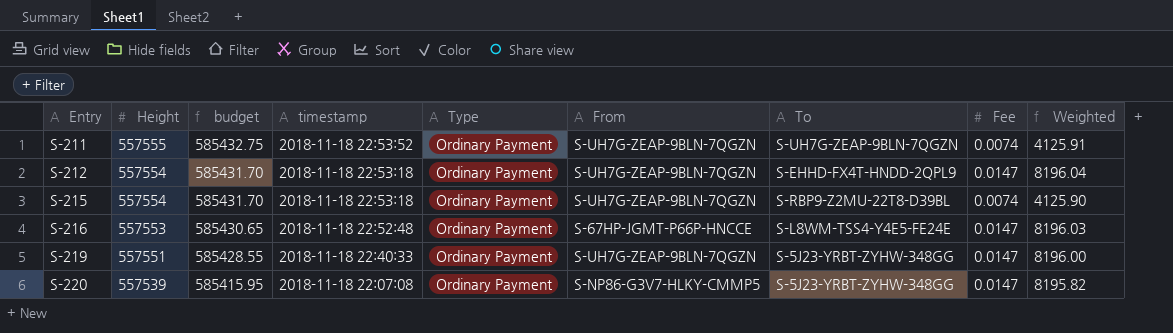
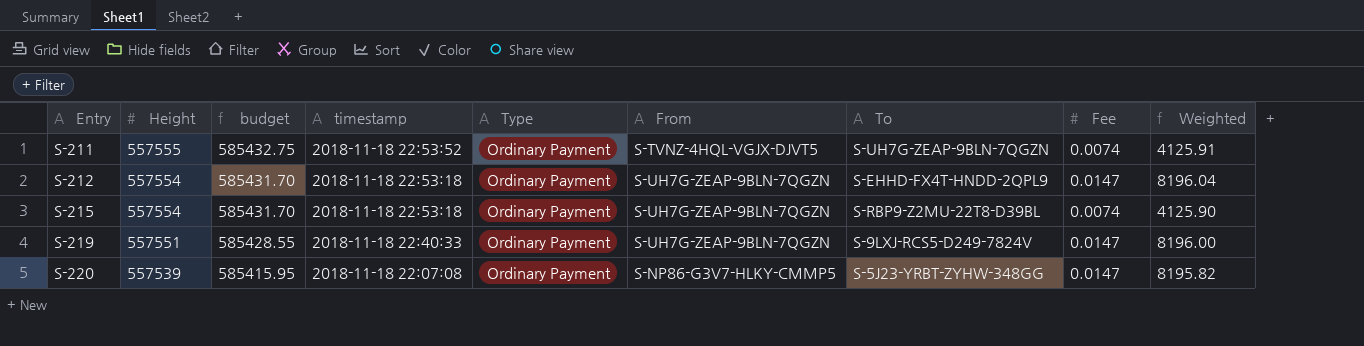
row S-216: 557553 | 585430.65 | 2018-11-18 22:52:48 | Ordinary Payment | S-67HP-JGMT-P66P-HNCCE | S-L8WM-TSS4-Y4E5-FE24E | 0.0147 | 8196.03 -> none
S-211 | From: S-UH7G-ZEAP-9BLN-7QGZN -> S-TVNZ-4HQL-VGJX-DJVT5
S-219 | To: S-5J23-YRBT-ZYHW-348GG -> S-9LXJ-RCS5-D249-7824V

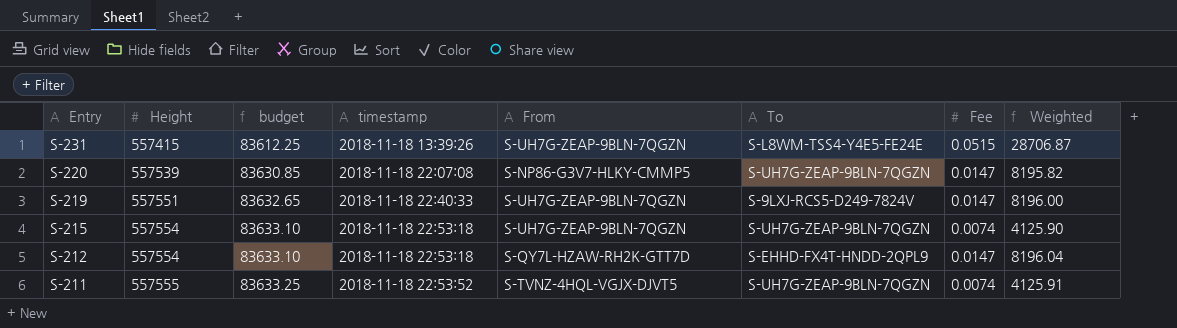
row order: Entry ascending -> Entry descending
column Type | position: 5 -> none
column budget | formula: [Height] * 1.05 -> [Height] * 0.15
row S-231: none -> 557415 | 83612.25 | 2018-11-18 13:39:26 | S-UH7G-ZEAP-9BLN-7QGZN | S-L8WM-TSS4-Y4E5-FE24E | 0.0515 | 28706.87
S-220 | To: S-5J23-YRBT-ZYHW-348GG -> S-UH7G-ZEAP-9BLN-7QGZN
S-215 | To: S-RBP9-Z2MU-22T8-D39BL -> S-UH7G-ZEAP-9BLN-7QGZN
S-212 | From: S-UH7G-ZEAP-9BLN-7QGZN -> S-QY7L-HZAW-RH2K-GTT7D

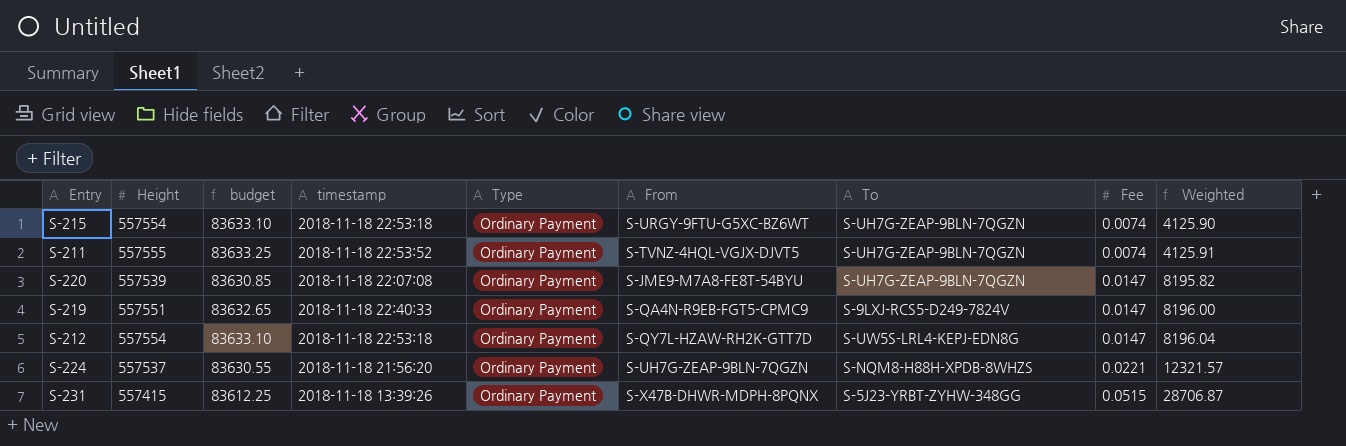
row order: Entry descending -> Fee ascending
column Type | position: none -> 5
S-215 | From: S-UH7G-ZEAP-9BLN-7QGZN -> S-URGY-9FTU-G5XC-BZ6WT
S-220 | From: S-NP86-G3V7-HLKY-CMMP5 -> S-JME9-M7A8-FE8T-54BYU
S-219 | From: S-UH7G-ZEAP-9BLN-7QGZN -> S-QA4N-R9EB-FGT5-CPMC9
S-212 | To: S-EHHD-FX4T-HNDD-2QPL9 -> S-UW5S-LRL4-KEPJ-EDN8G
row S-224: none -> 557537 | 83630.55 | 2018-11-18 21:56:20 | Ordinary Payment | S-UH7G-ZEAP-9BLN-7QGZN | S-NQM8-H88H-XPDB-8WHZS | 0.0221 | 12321.57
S-231 | From: S-UH7G-ZEAP-9BLN-7QGZN -> S-X47B-DHWR-MDPH-8PQNX
S-231 | To: S-L8WM-TSS4-Y4E5-FE24E -> S-5J23-YRBT-ZYHW-348GG

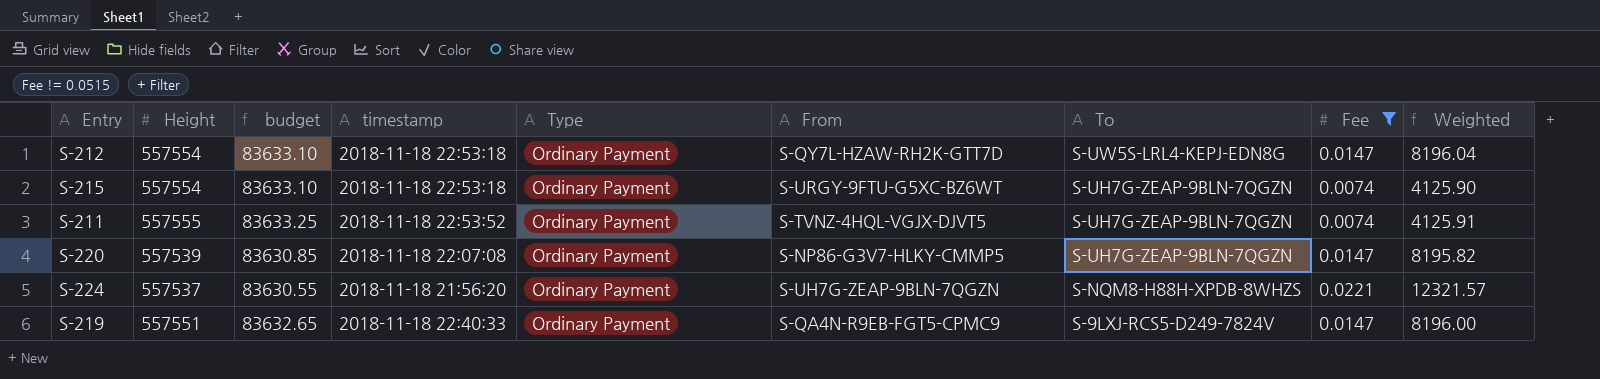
filter: none -> Fee != 0.0515
row order: Fee ascending -> To descending
S-220 | From: S-JME9-M7A8-FE8T-54BYU -> S-NP86-G3V7-HLKY-CMMP5

